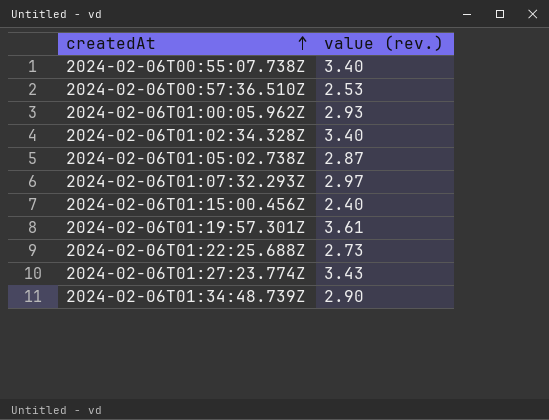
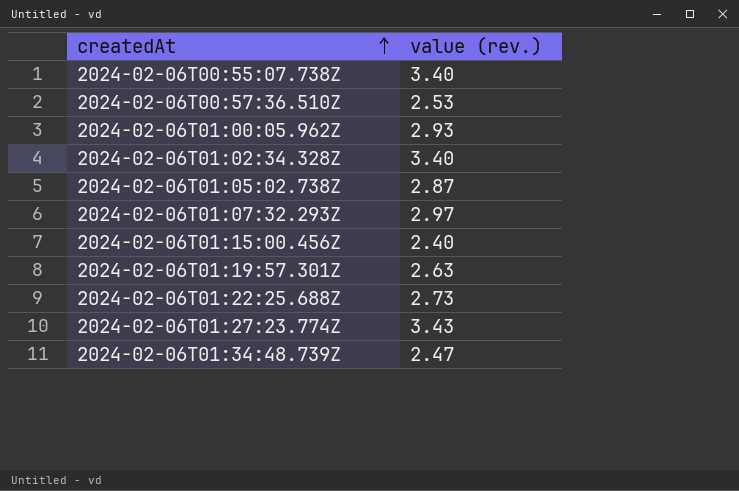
2024-02-06T01:19:57.301Z | value (rev.): 3.61 -> 2.63
2024-02-06T01:34:48.739Z | value (rev.): 2.90 -> 2.47

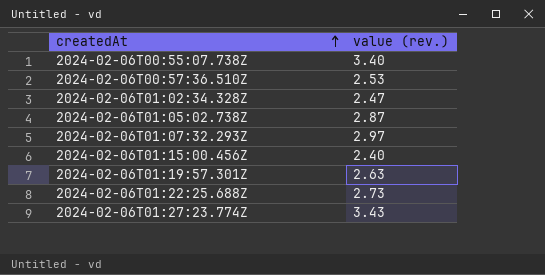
row 2024-02-06T01:00:05.962Z: 2.93 -> none
row 2024-02-06T01:34:48.739Z: 2.47 -> none
2024-02-06T01:02:34.328Z | value (rev.): 3.40 -> 2.47

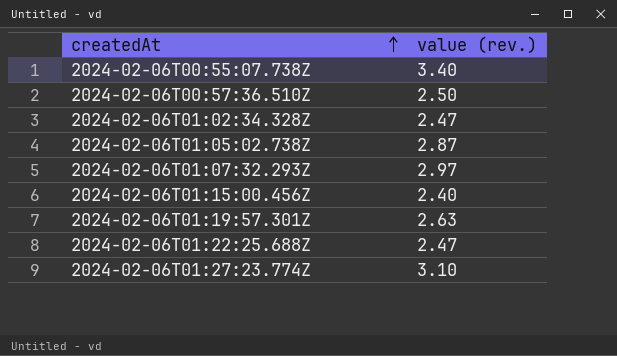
2024-02-06T00:57:36.510Z | value (rev.): 2.53 -> 2.50
2024-02-06T01:22:25.688Z | value (rev.): 2.73 -> 2.47
2024-02-06T01:27:23.774Z | value (rev.): 3.43 -> 3.10

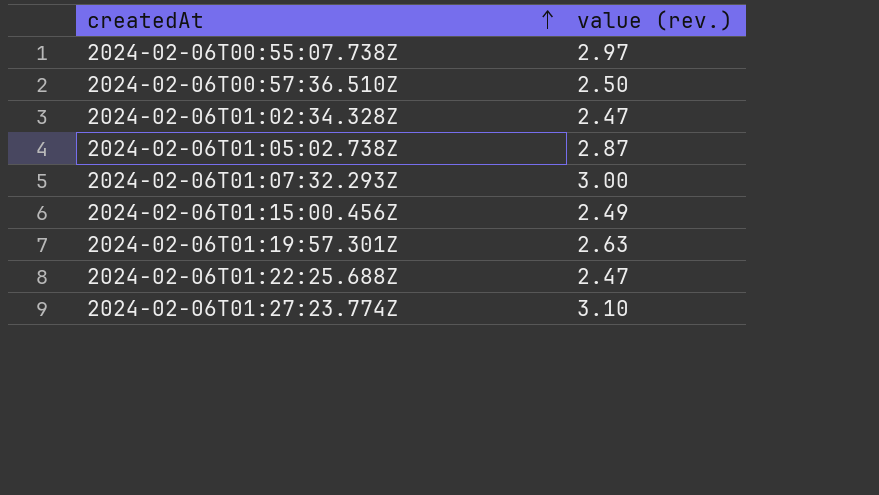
2024-02-06T00:55:07.738Z | value (rev.): 3.40 -> 2.97
2024-02-06T01:07:32.293Z | value (rev.): 2.97 -> 3.00
2024-02-06T01:15:00.456Z | value (rev.): 2.40 -> 2.49

